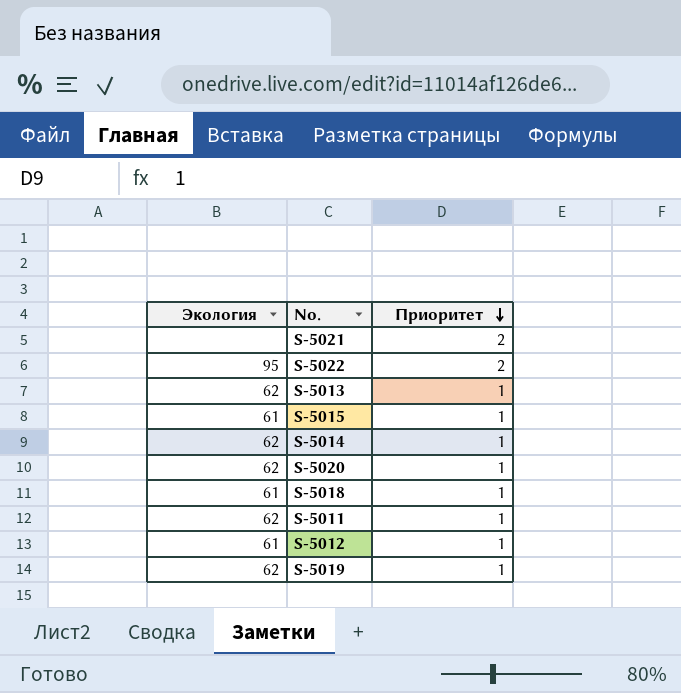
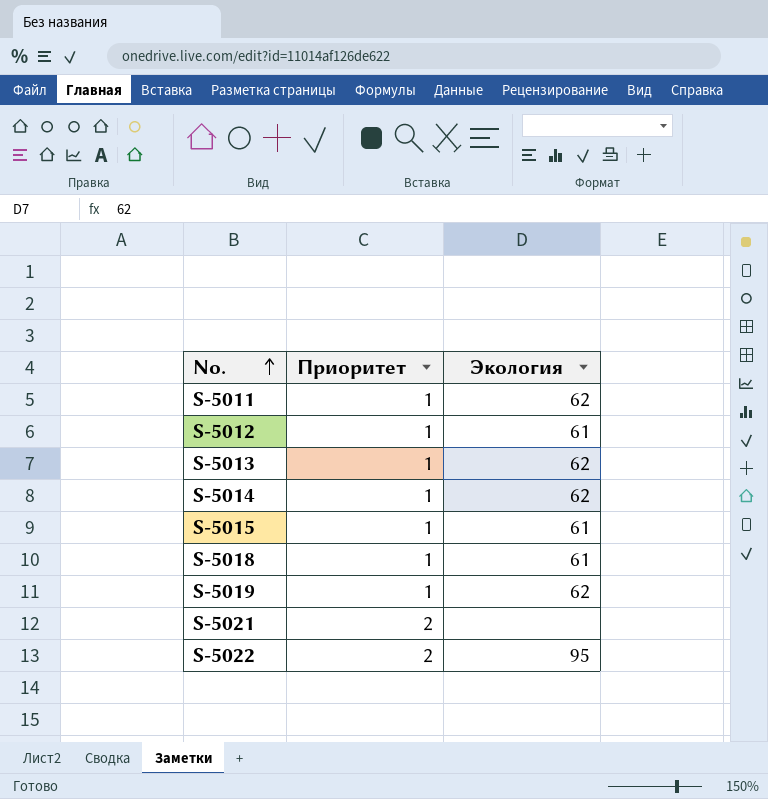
row order: Приоритет descending -> No. ascending
column Экология | position: 1 -> 3
row S-5020: 62 | 1 -> none

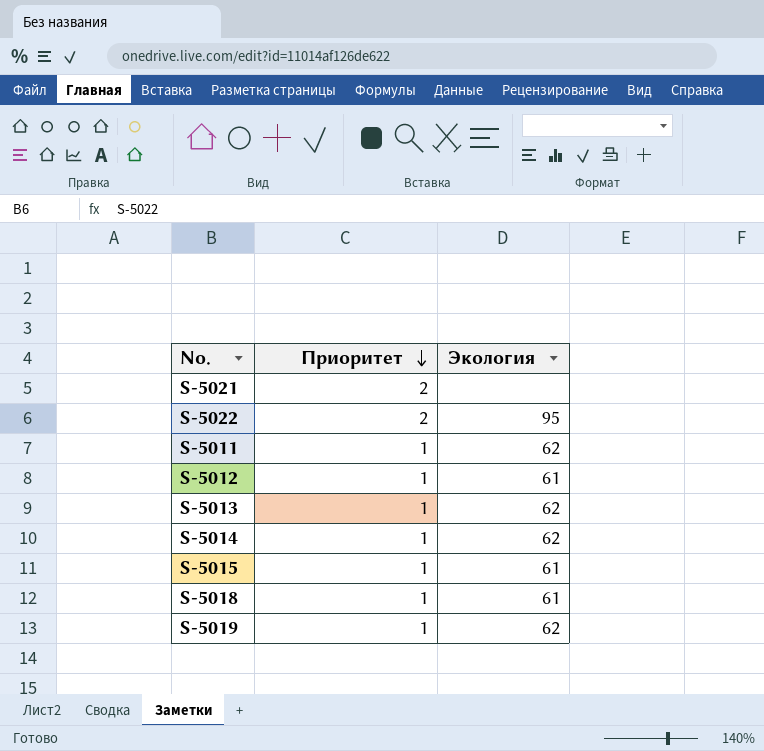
row order: No. ascending -> Приоритет descending

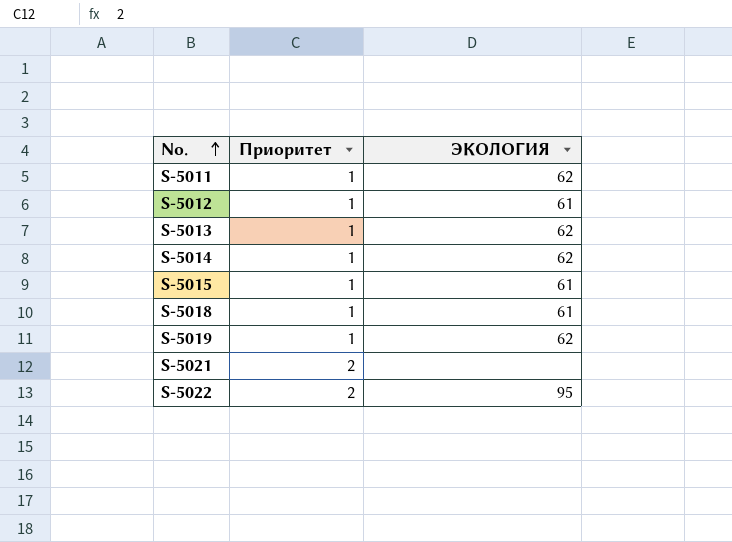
row order: Приоритет descending -> No. ascending
column name: Экология -> ЭКОЛОГИЯ

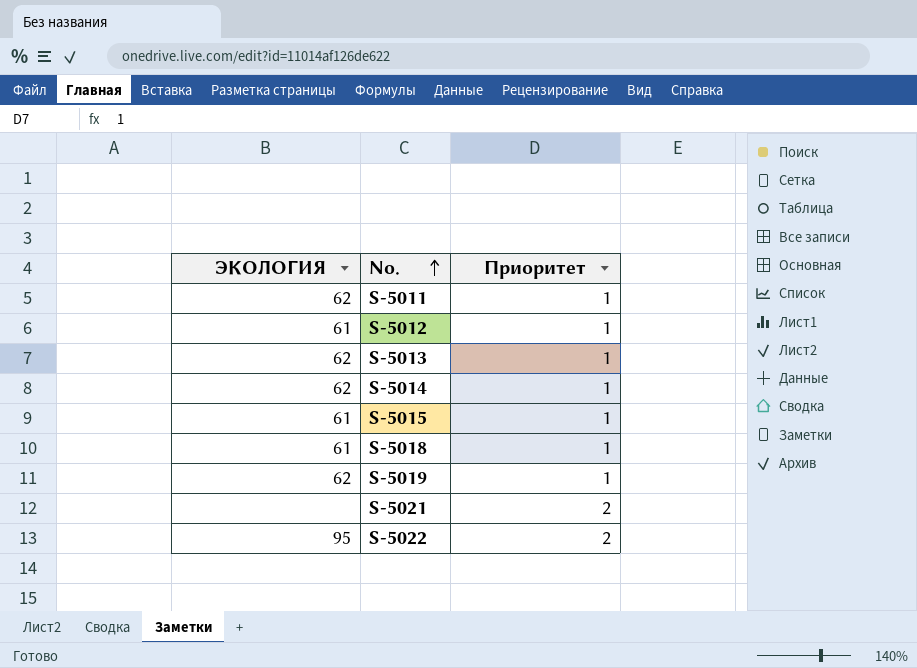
column ЭКОЛОГИЯ | position: 3 -> 1

